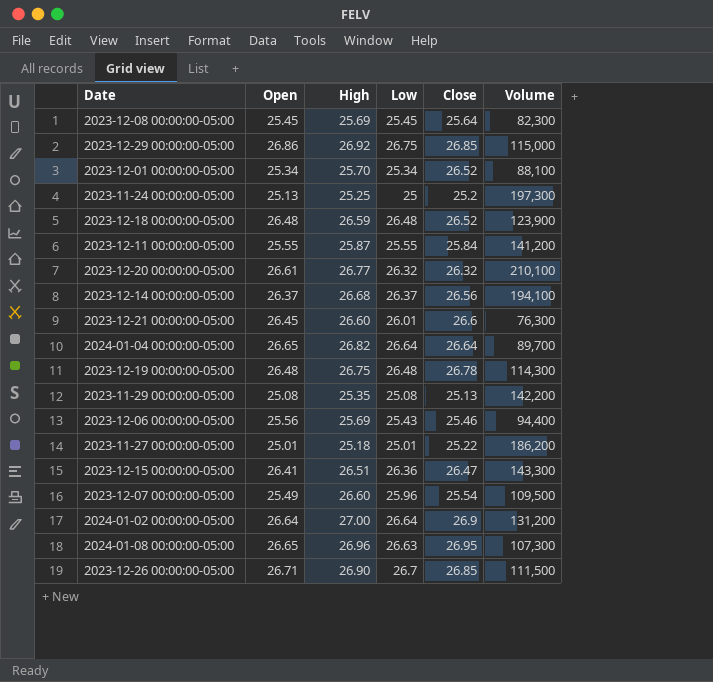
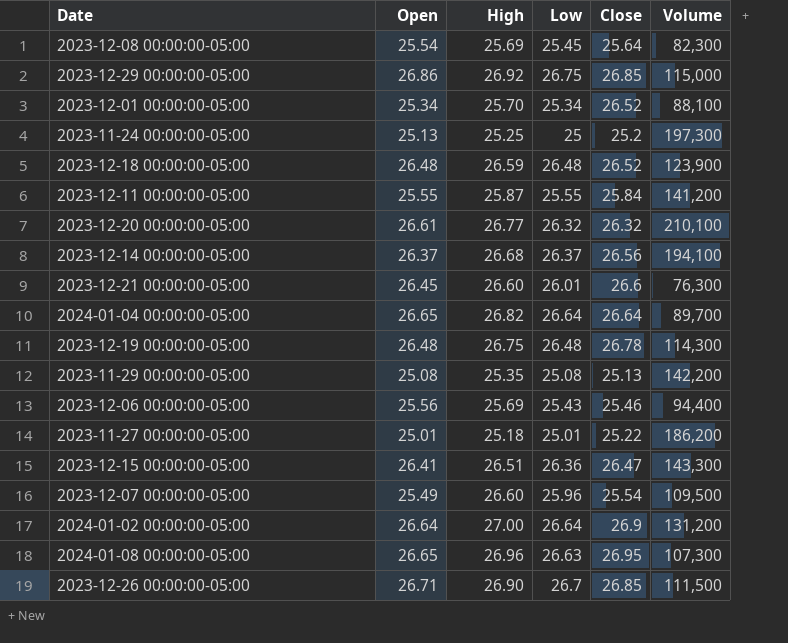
2023-12-08 00:00:00-05:00 | Open: 25.45 -> 25.54

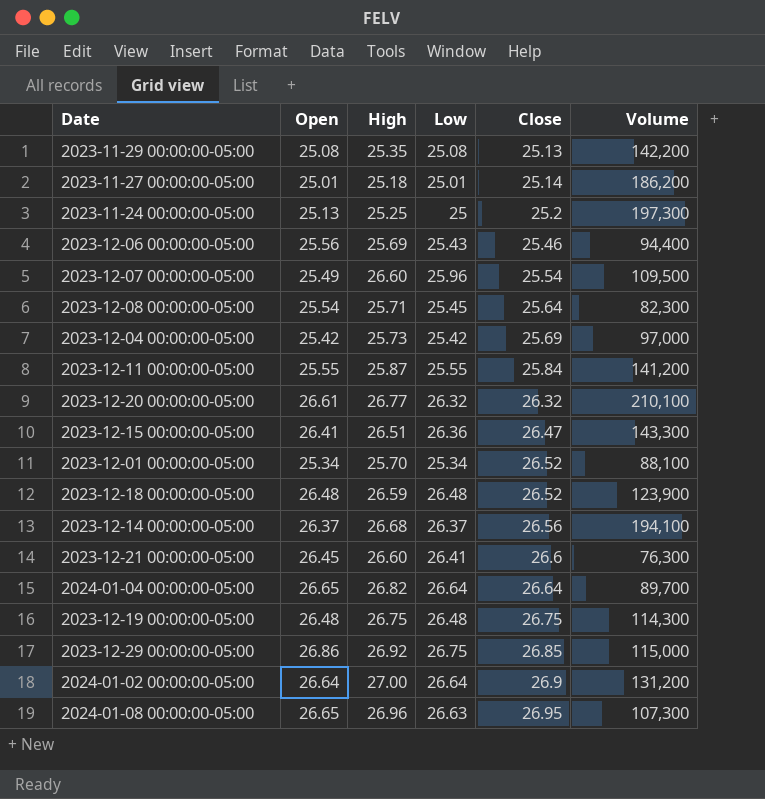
row order: none -> Close ascending
row 2023-12-26 00:00:00-05:00: 26.71 | 26.90 | 26.7 | 26.85 | 111,500 -> none
2023-11-27 00:00:00-05:00 | Close: 25.22 -> 25.14
2023-12-08 00:00:00-05:00 | High: 25.69 -> 25.71
row 2023-12-04 00:00:00-05:00: none -> 25.42 | 25.73 | 25.42 | 25.69 | 97,000
2023-12-21 00:00:00-05:00 | Low: 26.01 -> 26.41
2023-12-19 00:00:00-05:00 | Close: 26.78 -> 26.75

